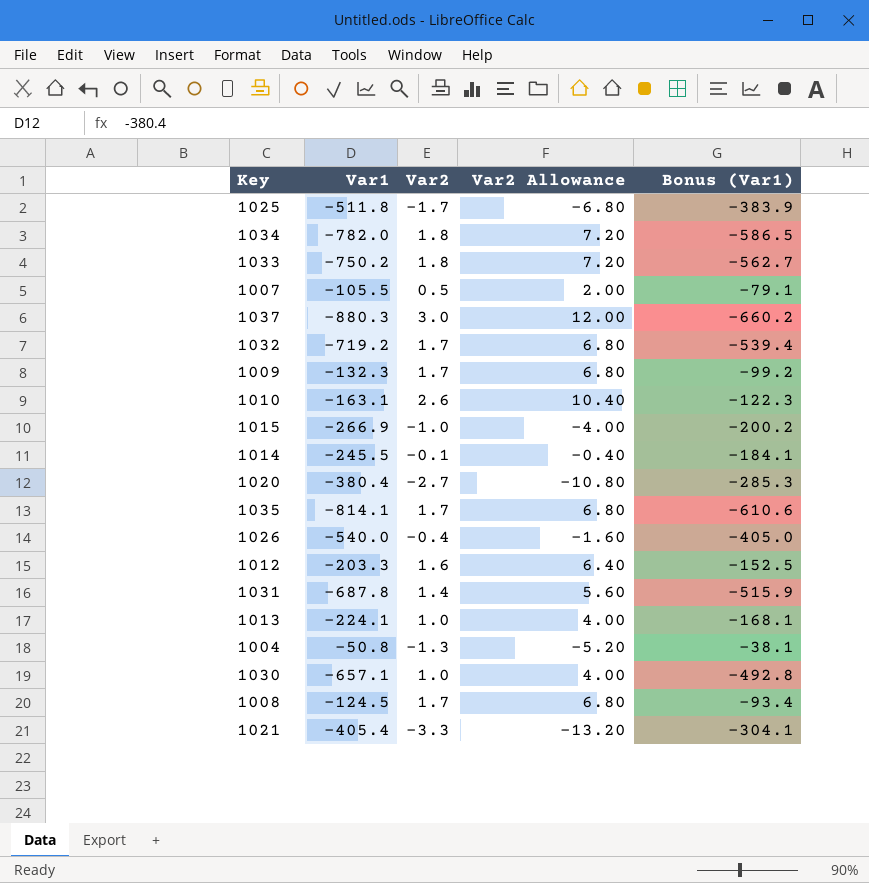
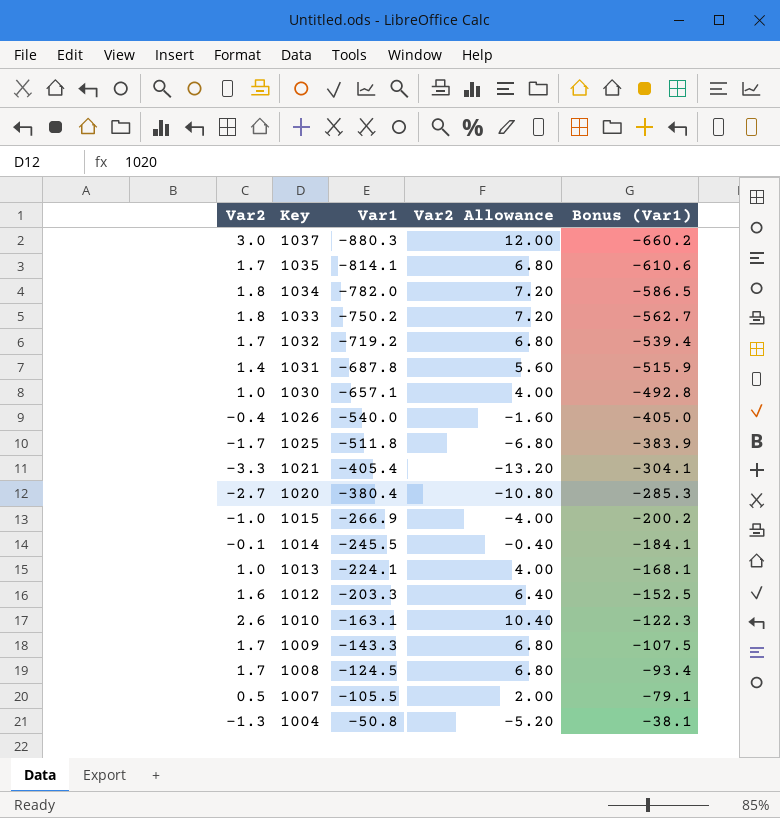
row order: none -> Key descending
column Var2 | position: 3 -> 1
1009 | Var1: -132.3 -> -143.3
1009 | Bonus (Var1): -99.2 -> -107.5

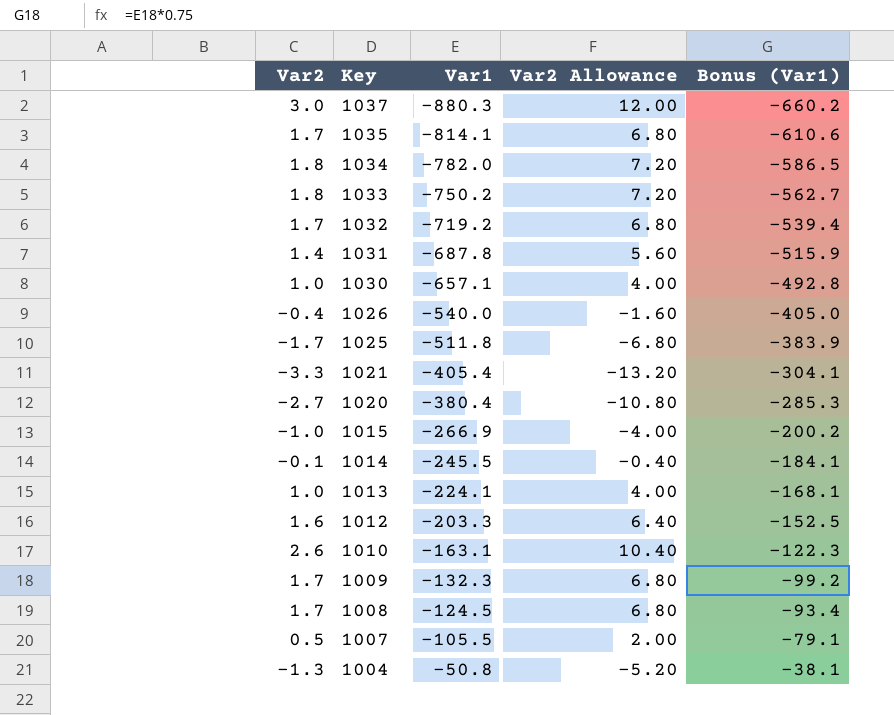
1009 | Var1: -143.3 -> -132.3
1009 | Bonus (Var1): -107.5 -> -99.2

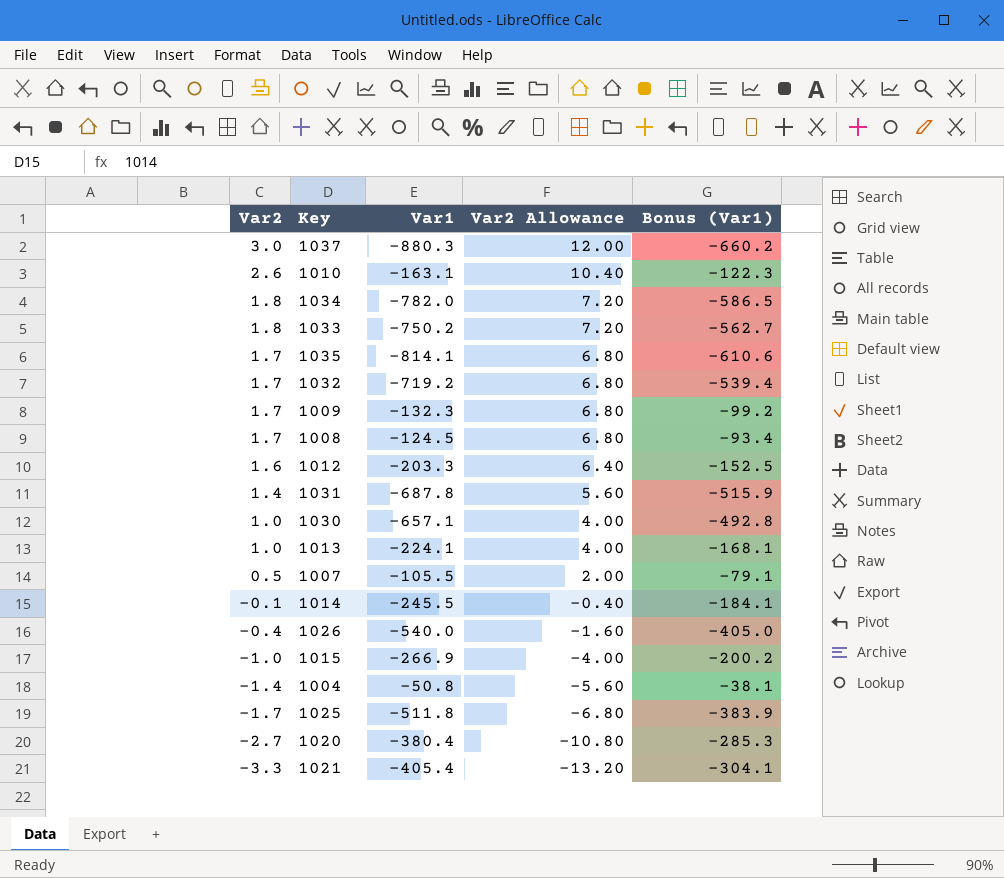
row order: Key descending -> Var2 descending
1004 | Var2: -1.3 -> -1.4
1004 | Var2 Allowance: -5.20 -> -5.60

